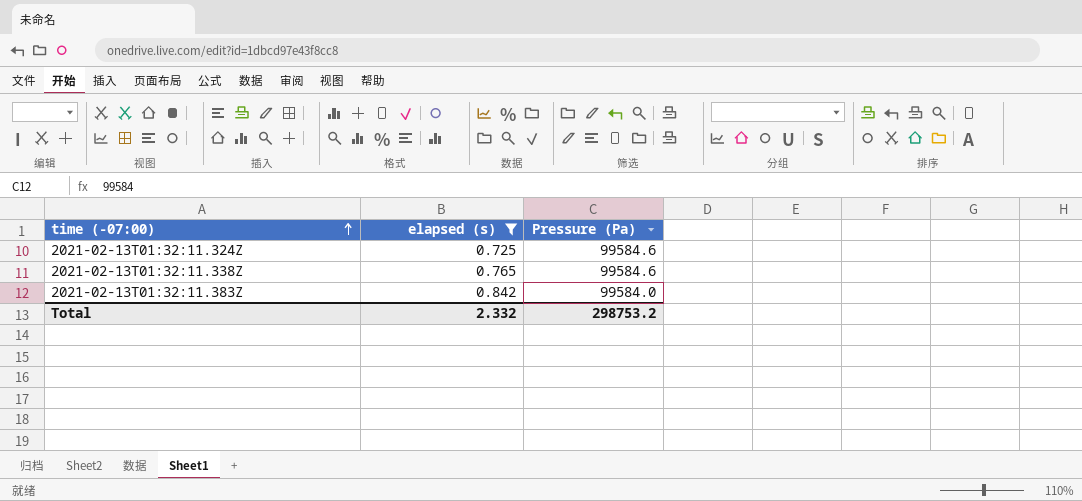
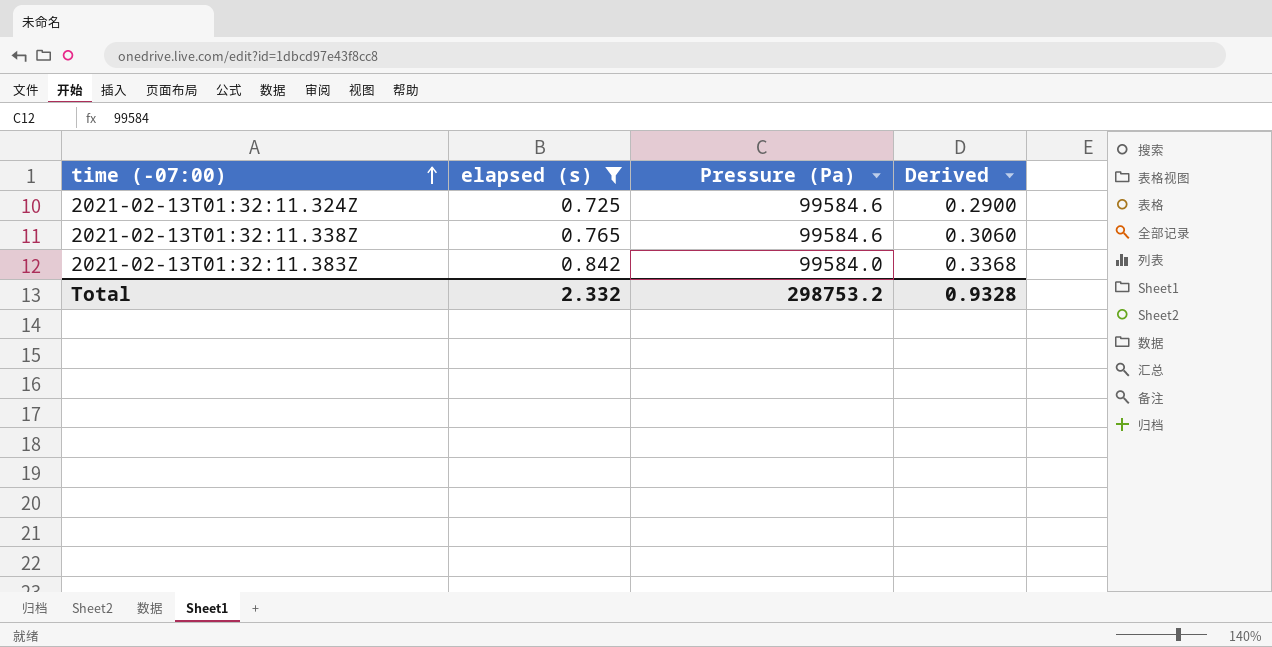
column Derived | formula: none -> [elapsed (s)] * 0.4

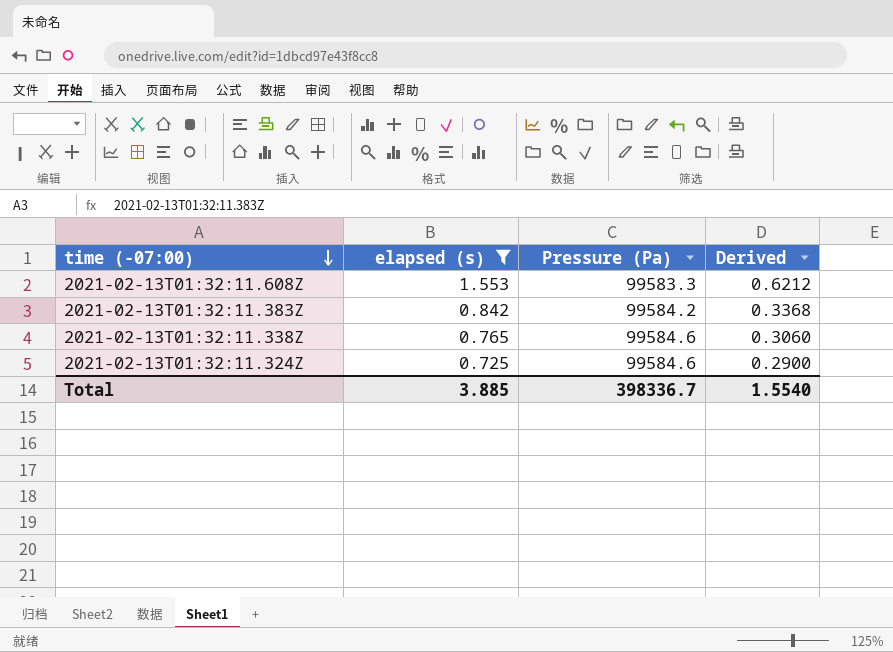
row order: time (-07:00) ascending -> time (-07:00) descending
row 2021-02-13T01:32:11.608Z: none -> 1.553 | 99583.3 | 0.6212
2021-02-13T01:32:11.383Z | Pressure (Pa): 99584.0 -> 99584.2
Total | elapsed (s): 2.332 -> 3.885
Total | Pressure (Pa): 298753.2 -> 398336.7
Total | Derived: 0.9328 -> 1.5540

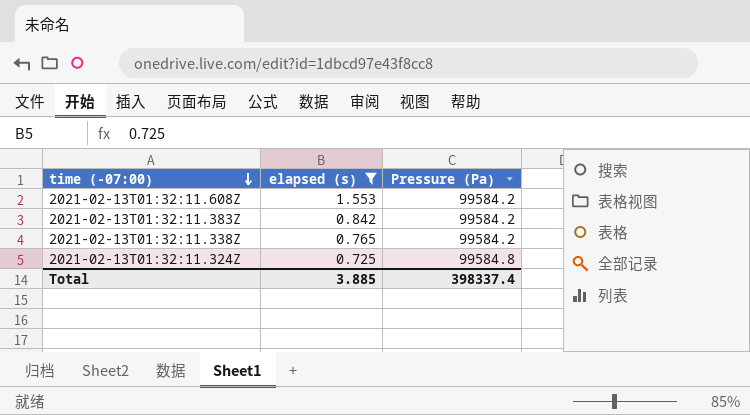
column Derived | formula: [elapsed (s)] * 0.4 -> none
2021-02-13T01:32:11.608Z | Pressure (Pa): 99583.3 -> 99584.2
2021-02-13T01:32:11.338Z | Pressure (Pa): 99584.6 -> 99584.2
2021-02-13T01:32:11.324Z | Pressure (Pa): 99584.6 -> 99584.8
Total | Pressure (Pa): 398336.7 -> 398337.4

